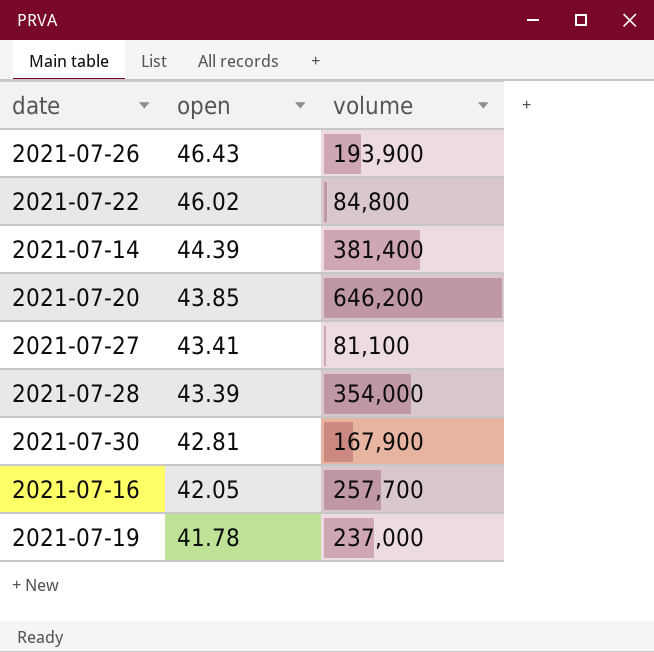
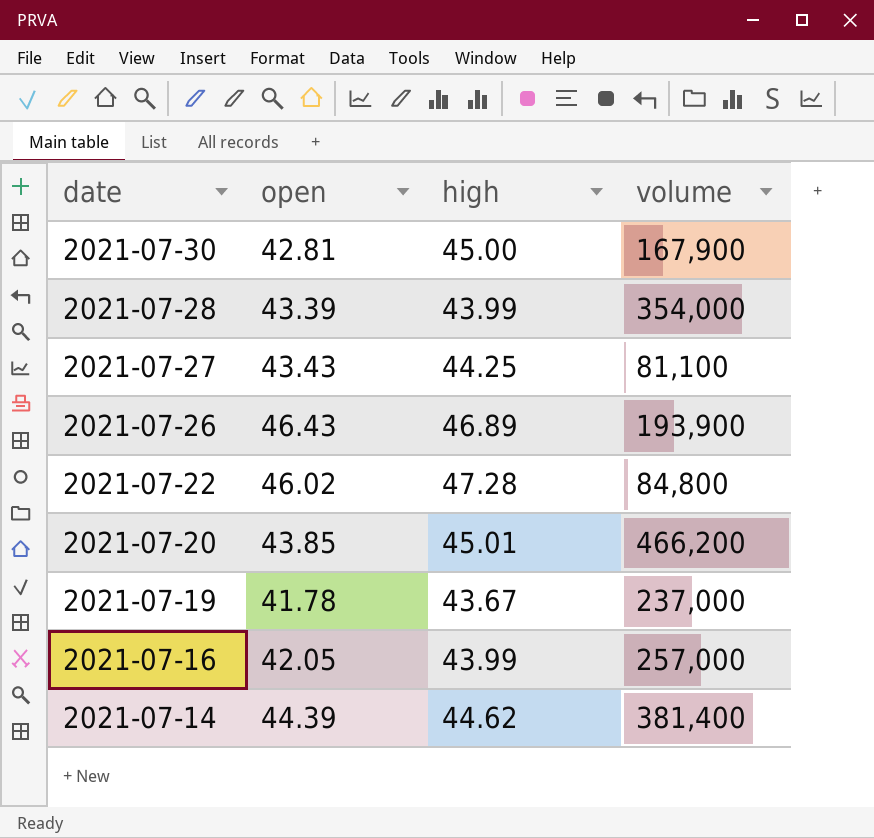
row order: open descending -> date descending
column high | position: none -> 3
2021-07-27 | open: 43.41 -> 43.43
2021-07-20 | volume: 646,200 -> 466,200
2021-07-16 | volume: 257,700 -> 257,000

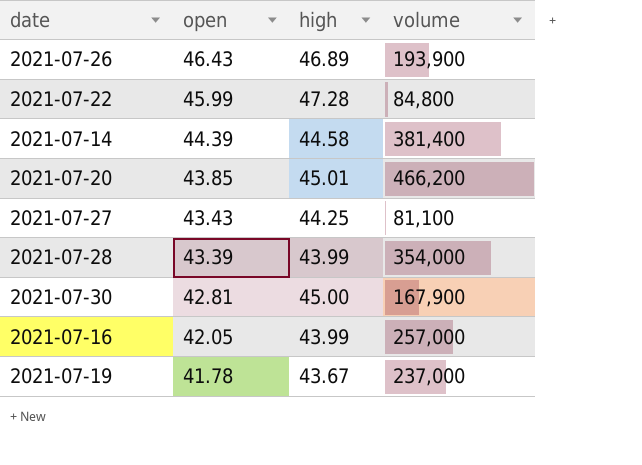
row order: date descending -> open descending
2021-07-22 | open: 46.02 -> 45.99
2021-07-14 | high: 44.62 -> 44.58

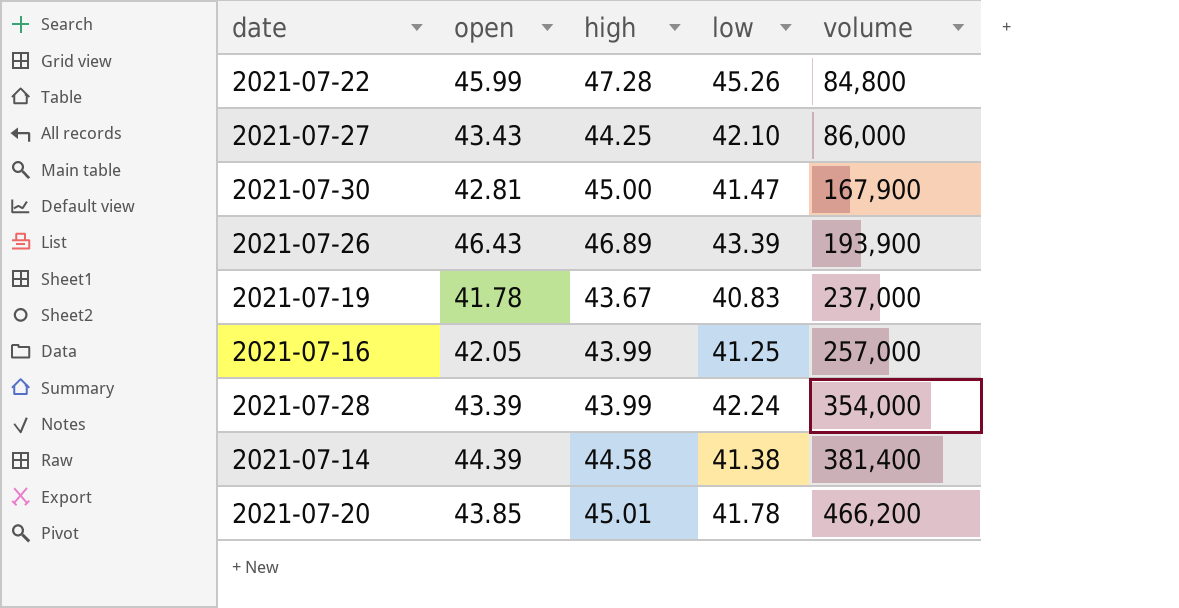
row order: open descending -> volume ascending
column low | position: none -> 4
2021-07-27 | volume: 81,100 -> 86,000

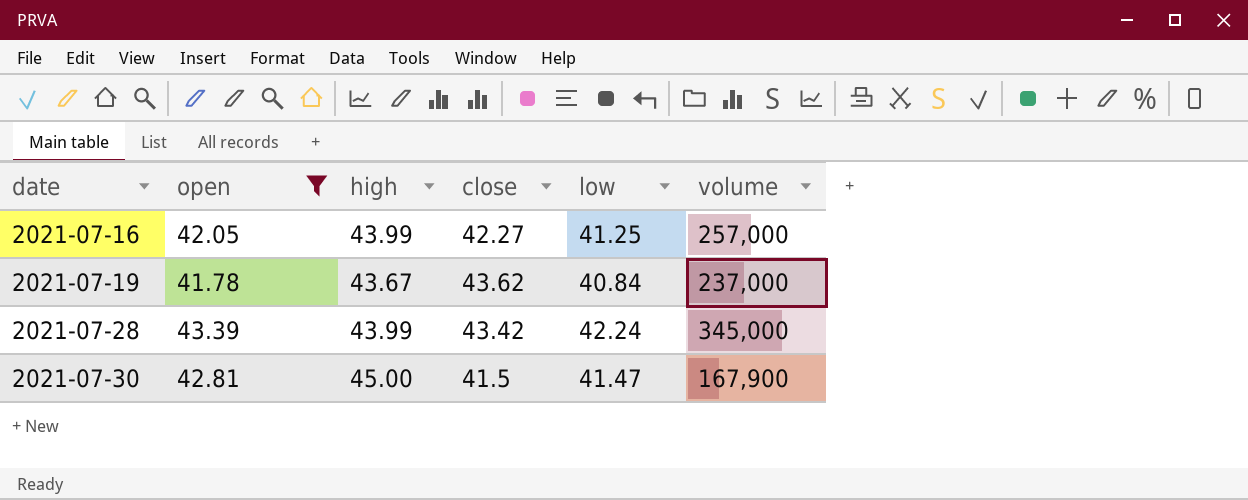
filter: none -> open <= 43.39
row order: volume ascending -> date ascending
column close | position: none -> 4
2021-07-19 | low: 40.83 -> 40.84
2021-07-28 | volume: 354,000 -> 345,000

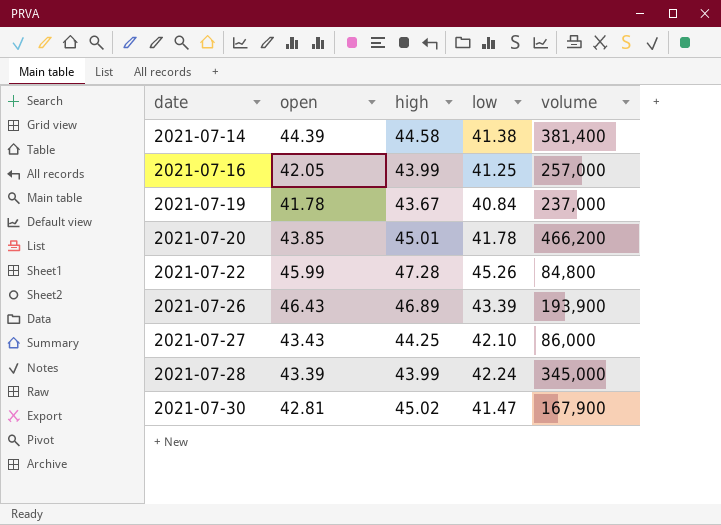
filter: open <= 43.39 -> none
column close | position: 4 -> none
2021-07-30 | high: 45.00 -> 45.02

